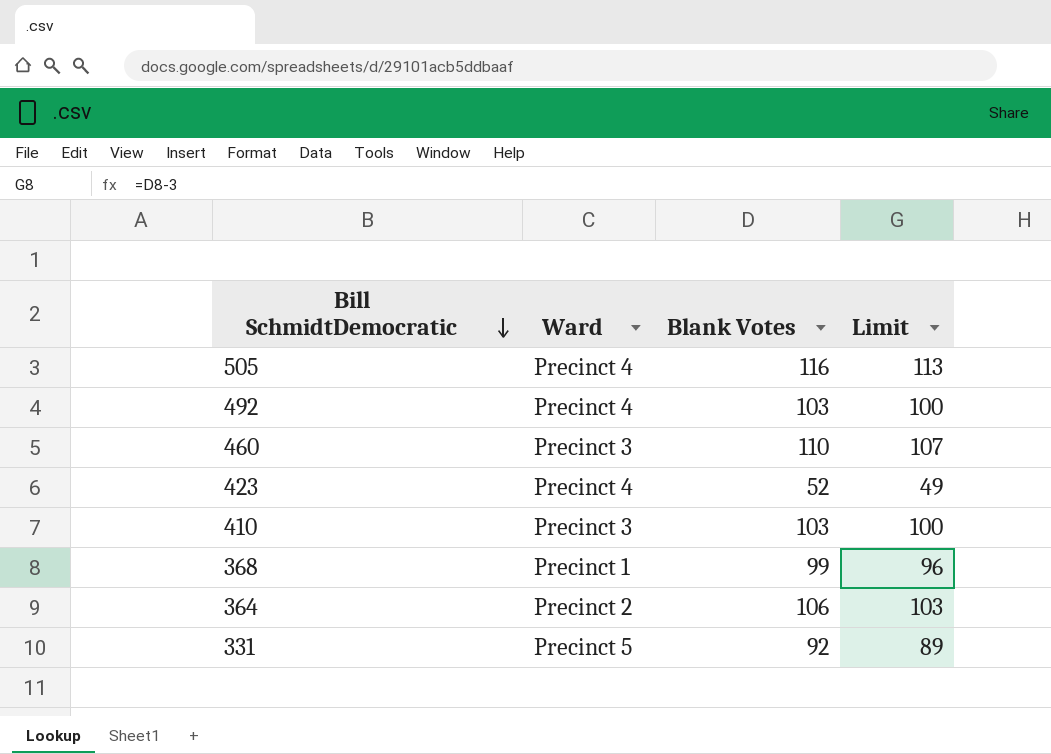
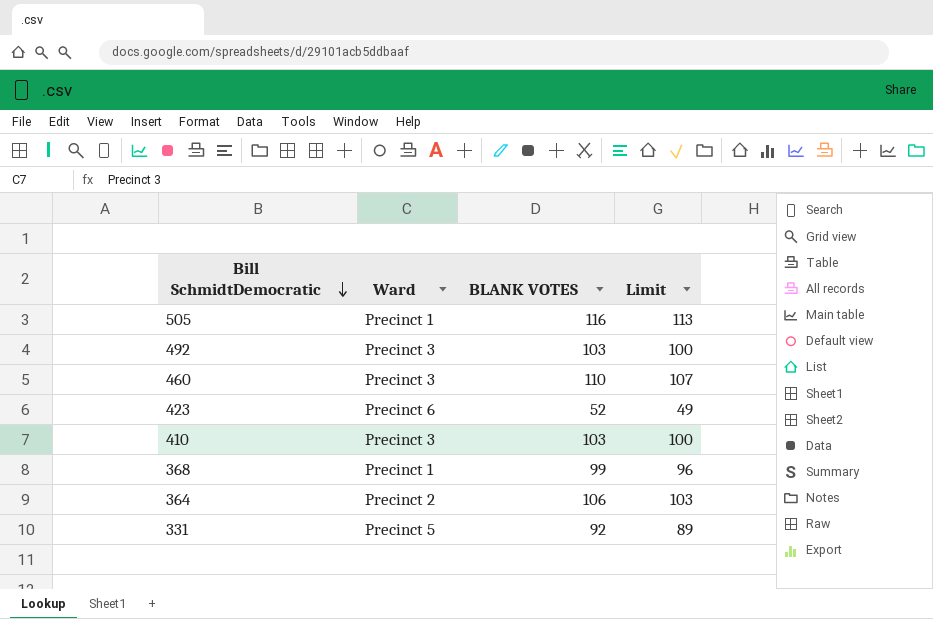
column name: Blank Votes -> BLANK VOTES
505 | Ward: Precinct 4 -> Precinct 1
492 | Ward: Precinct 4 -> Precinct 3
423 | Ward: Precinct 4 -> Precinct 6

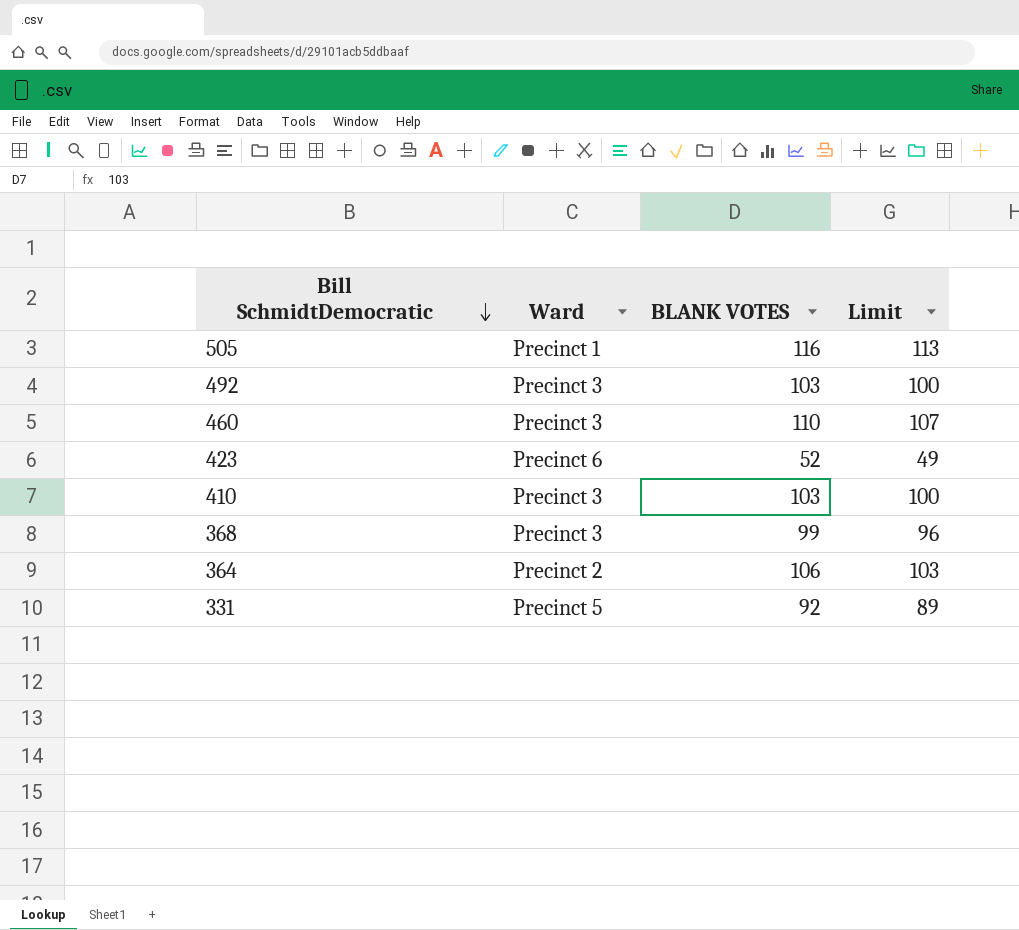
368 | Ward: Precinct 1 -> Precinct 3

